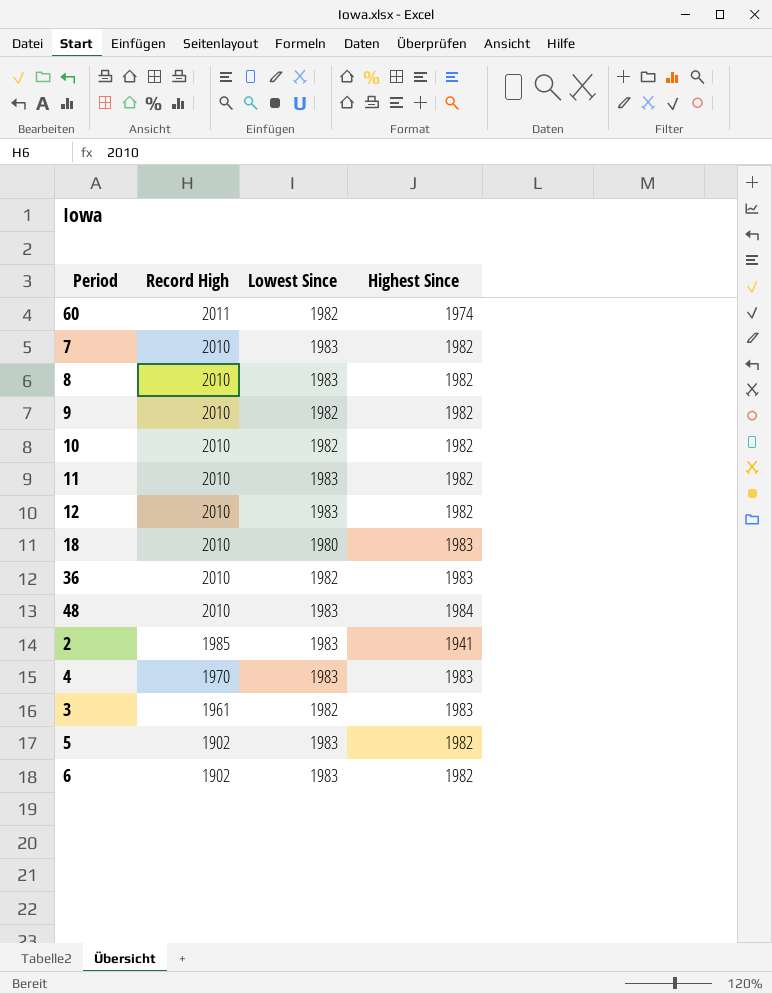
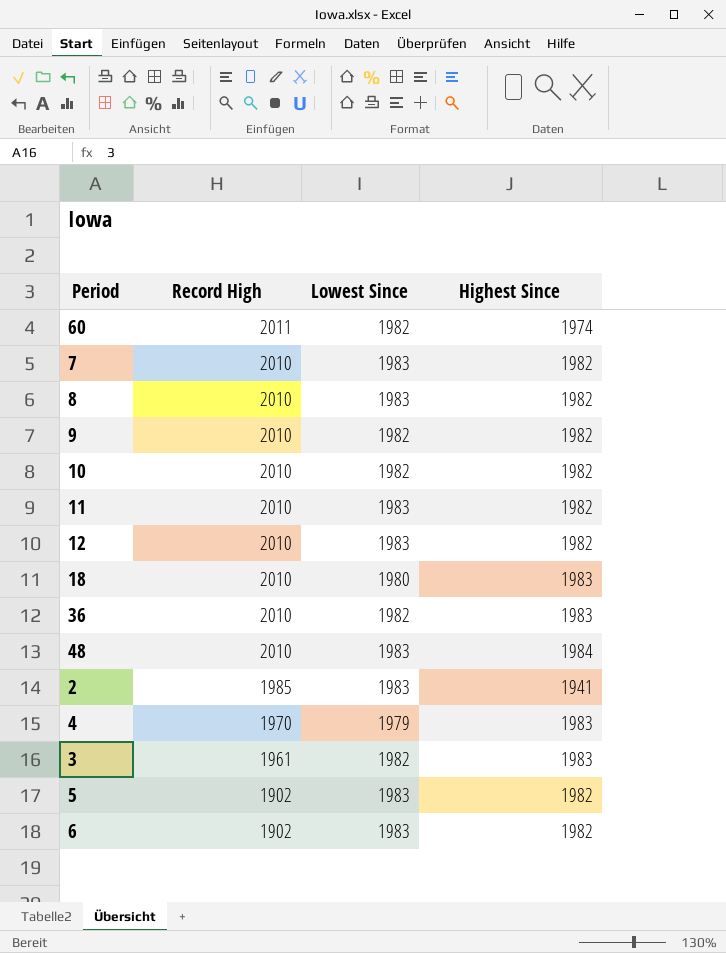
4 | Lowest Since: 1983 -> 1979

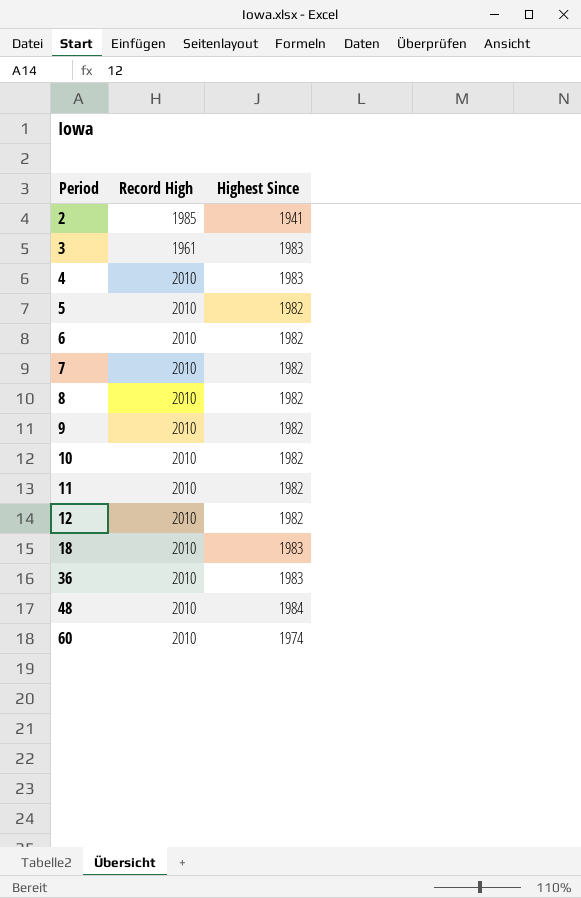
row order: Record High descending -> Period ascending
column Lowest Since | position: 3 -> none
4 | Record High: 1970 -> 2010
5 | Record High: 1902 -> 2010
6 | Record High: 1902 -> 2010
60 | Record High: 2011 -> 2010

